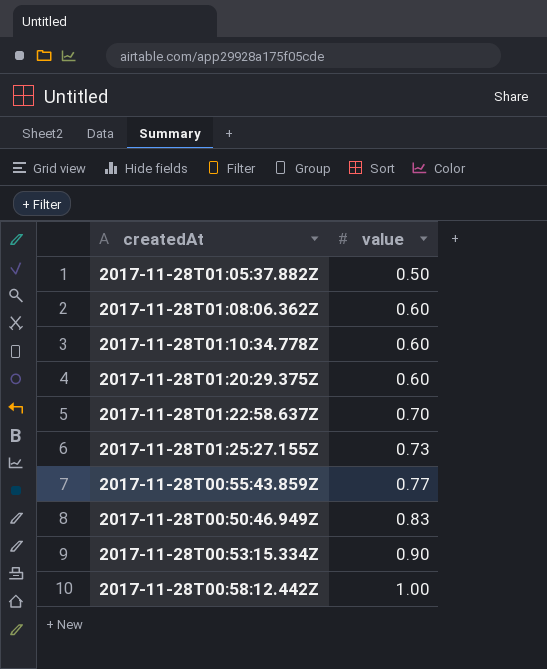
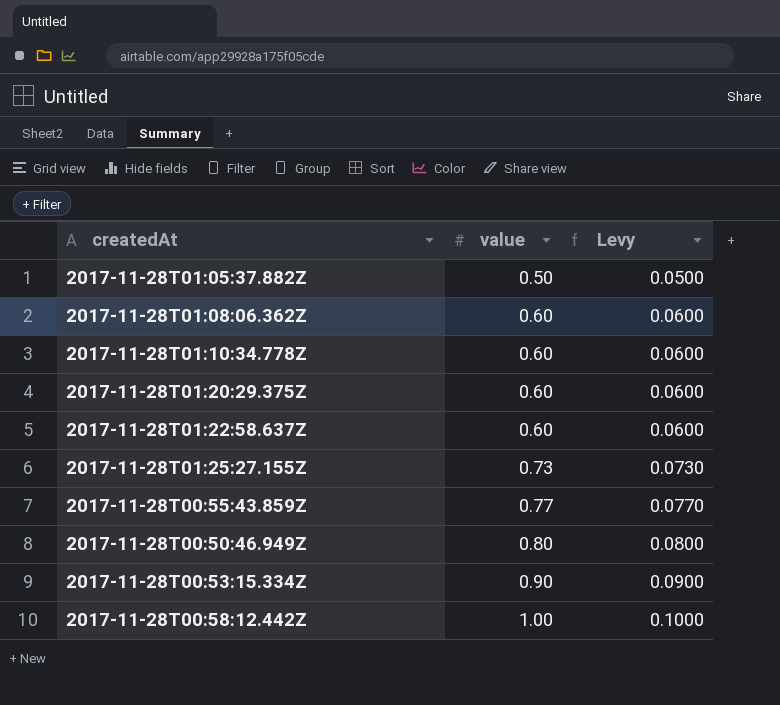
column Levy | formula: none -> [value] * 0.1
2017-11-28T01:22:58.637Z | value: 0.70 -> 0.60
2017-11-28T00:50:46.949Z | value: 0.83 -> 0.80

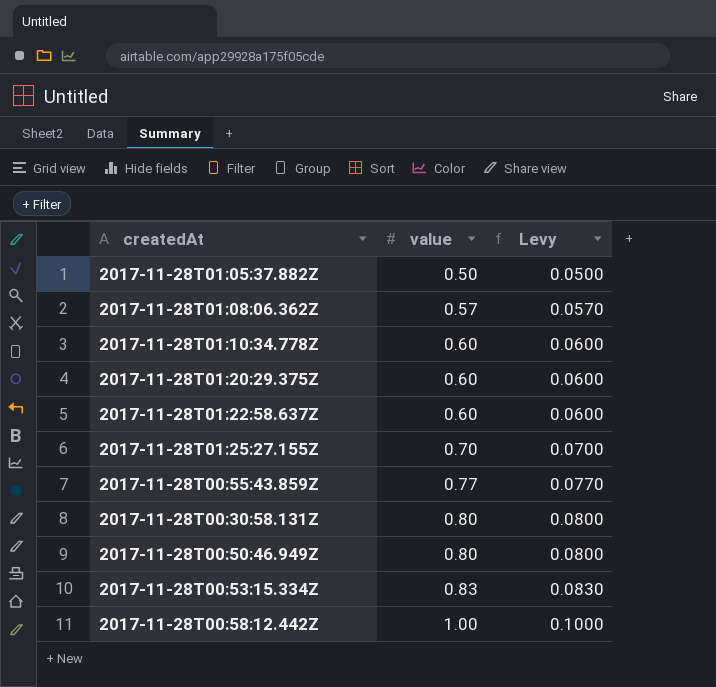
2017-11-28T01:08:06.362Z | value: 0.60 -> 0.57
2017-11-28T01:08:06.362Z | Levy: 0.0600 -> 0.0570
2017-11-28T01:25:27.155Z | value: 0.73 -> 0.70
2017-11-28T01:25:27.155Z | Levy: 0.0730 -> 0.0700
row 2017-11-28T00:30:58.131Z: none -> 0.80 | 0.0800
2017-11-28T00:53:15.334Z | value: 0.90 -> 0.83
2017-11-28T00:53:15.334Z | Levy: 0.0900 -> 0.0830

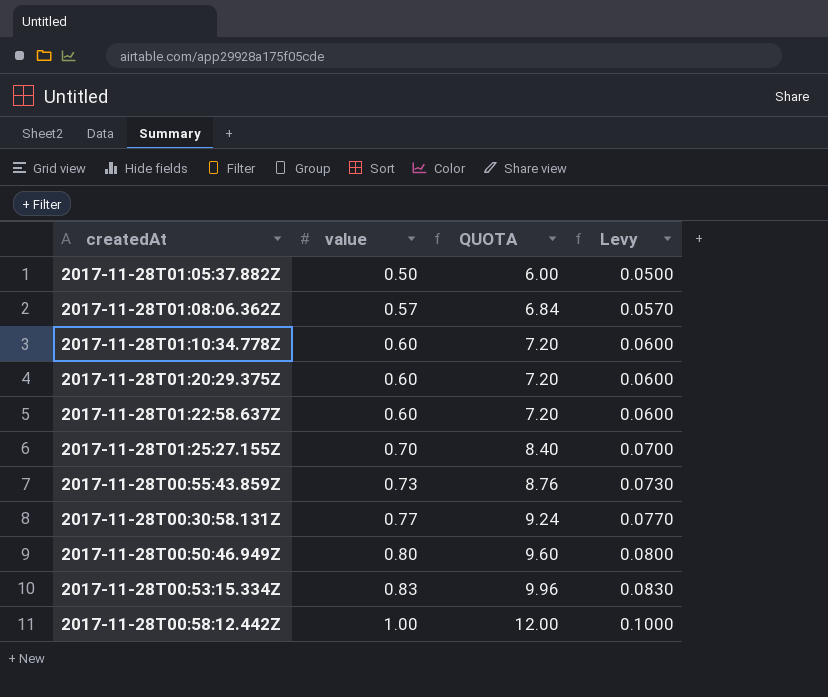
column QUOTA | formula: none -> [value] * 12
2017-11-28T00:55:43.859Z | value: 0.77 -> 0.73
2017-11-28T00:55:43.859Z | Levy: 0.0770 -> 0.0730
2017-11-28T00:30:58.131Z | value: 0.80 -> 0.77
2017-11-28T00:30:58.131Z | Levy: 0.0800 -> 0.0770

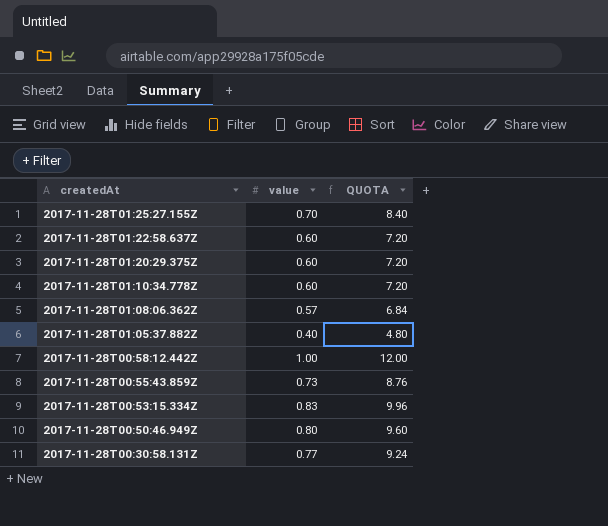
row order: value ascending -> createdAt descending
column Levy | formula: [value] * 0.1 -> none
2017-11-28T01:05:37.882Z | value: 0.50 -> 0.40
2017-11-28T01:05:37.882Z | QUOTA: 6.00 -> 4.80

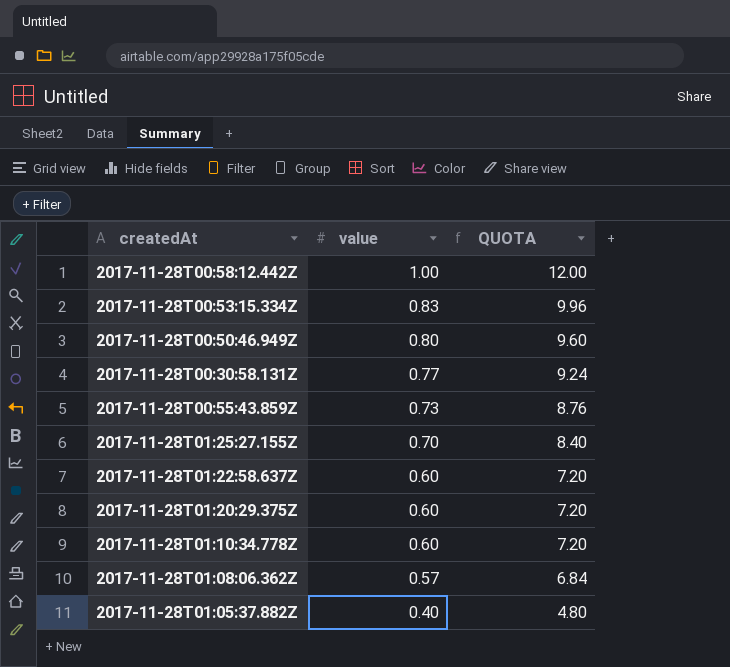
row order: createdAt descending -> value descending

